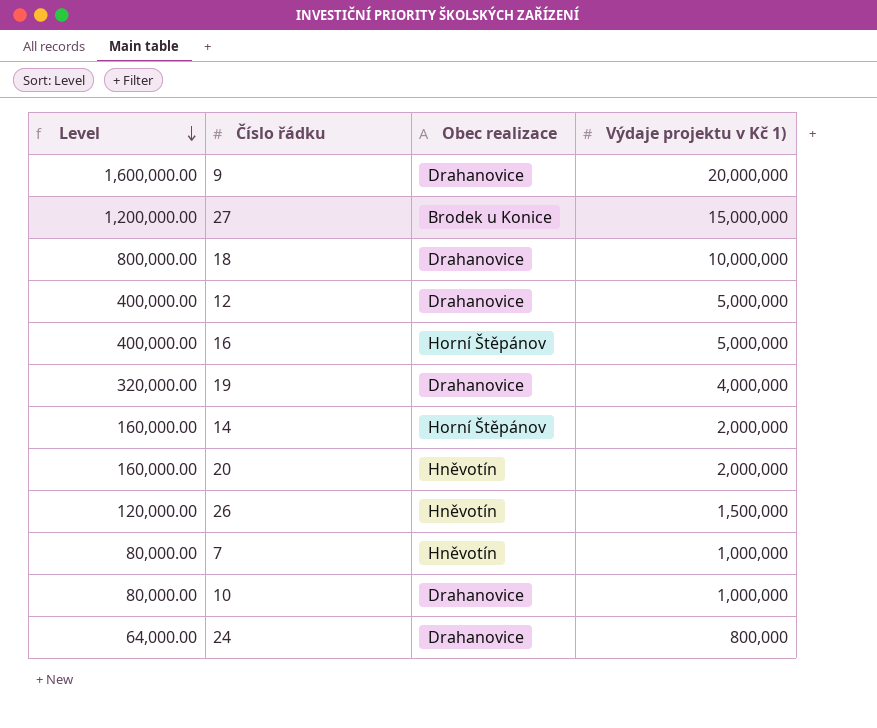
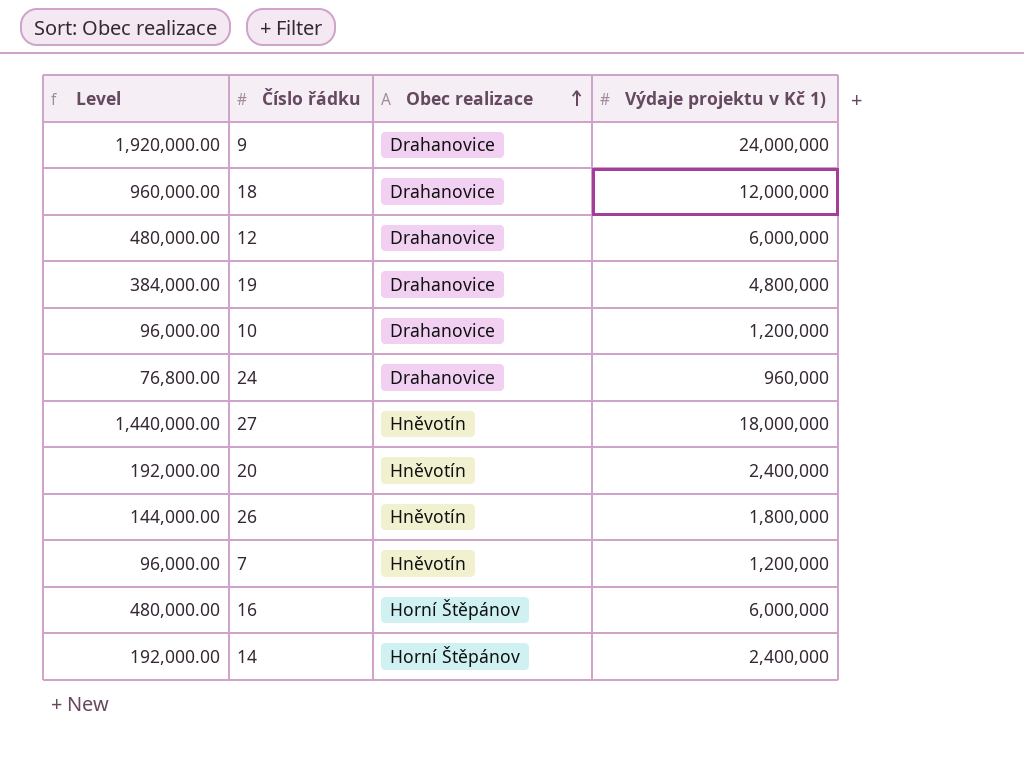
row order: Level descending -> Obec realizace ascending
9 | Level: 1,600,000.00 -> 1,920,000.00
9 | Výdaje projektu v Kč 1): 20,000,000 -> 24,000,000
18 | Level: 800,000.00 -> 960,000.00
18 | Výdaje projektu v Kč 1): 10,000,000 -> 12,000,000
12 | Level: 400,000.00 -> 480,000.00
12 | Výdaje projektu v Kč 1): 5,000,000 -> 6,000,000
19 | Level: 320,000.00 -> 384,000.00
19 | Výdaje projektu v Kč 1): 4,000,000 -> 4,800,000
10 | Level: 80,000.00 -> 96,000.00
10 | Výdaje projektu v Kč 1): 1,000,000 -> 1,200,000
24 | Level: 64,000.00 -> 76,800.00
24 | Výdaje projektu v Kč 1): 800,000 -> 960,000
27 | Level: 1,200,000.00 -> 1,440,000.00
27 | Obec realizace: Brodek u Konice -> Hněvotín
27 | Výdaje projektu v Kč 1): 15,000,000 -> 18,000,000
20 | Level: 160,000.00 -> 192,000.00
20 | Výdaje projektu v Kč 1): 2,000,000 -> 2,400,000
26 | Level: 120,000.00 -> 144,000.00
26 | Výdaje projektu v Kč 1): 1,500,000 -> 1,800,000
7 | Level: 80,000.00 -> 96,000.00
7 | Výdaje projektu v Kč 1): 1,000,000 -> 1,200,000
16 | Level: 400,000.00 -> 480,000.00
16 | Výdaje projektu v Kč 1): 5,000,000 -> 6,000,000
14 | Level: 160,000.00 -> 192,000.00
14 | Výdaje projektu v Kč 1): 2,000,000 -> 2,400,000

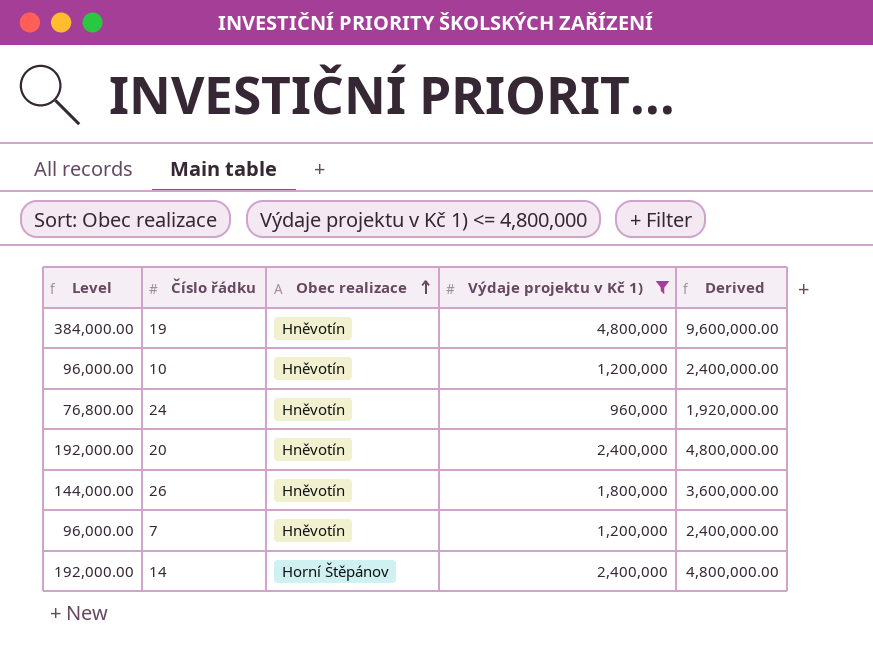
filter: none -> Výdaje projektu v Kč 1) <= 4,800,000
column Derived | formula: none -> [Výdaje projektu v Kč 1)] * 2
19 | Obec realizace: Drahanovice -> Hněvotín
10 | Obec realizace: Drahanovice -> Hněvotín
24 | Obec realizace: Drahanovice -> Hněvotín

